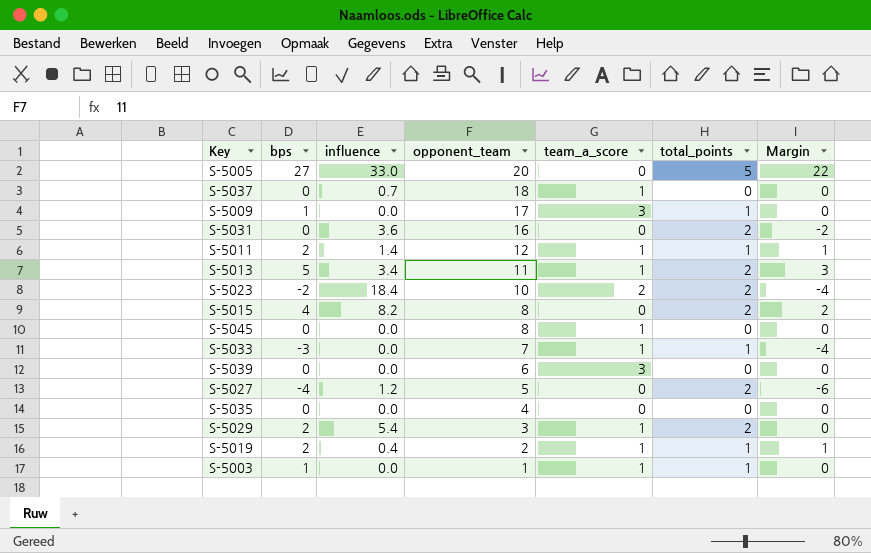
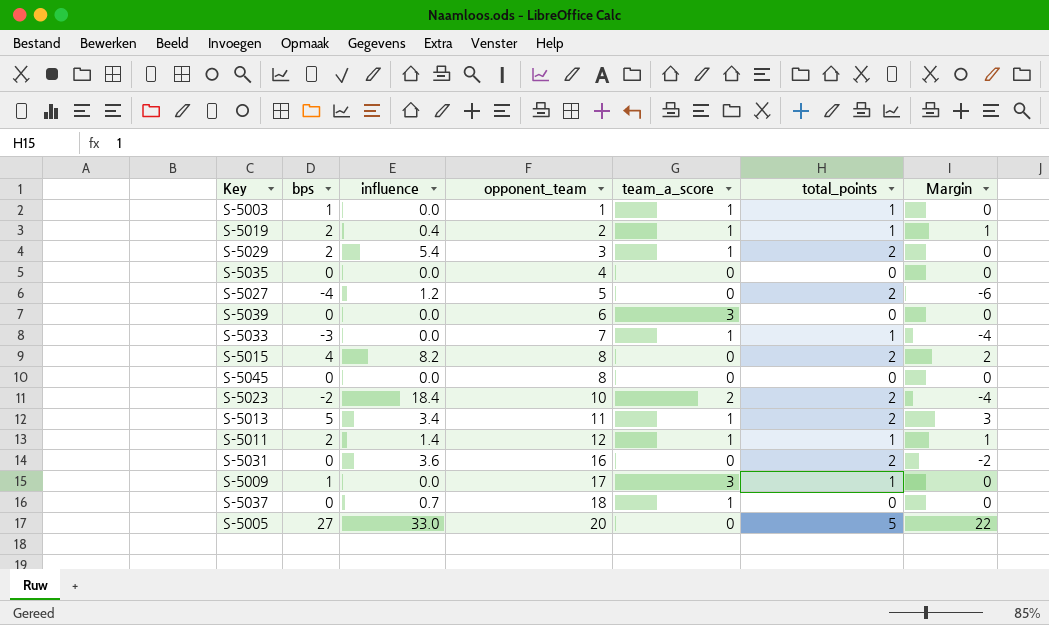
row order: opponent_team descending -> opponent_team ascending
S-5045 | team_a_score: 1 -> 0

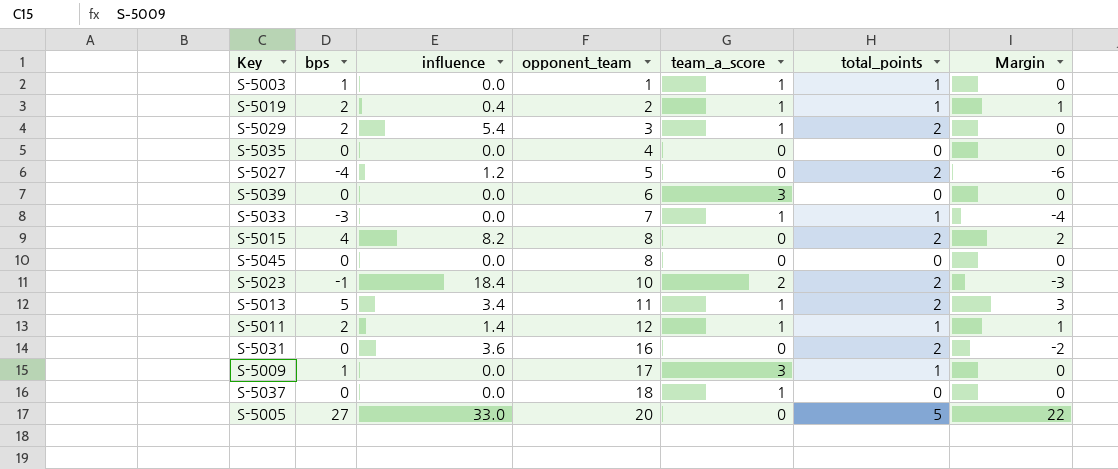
S-5023 | bps: -2 -> -1
S-5023 | Margin: -4 -> -3
S-5037 | influence: 0.7 -> 0.0

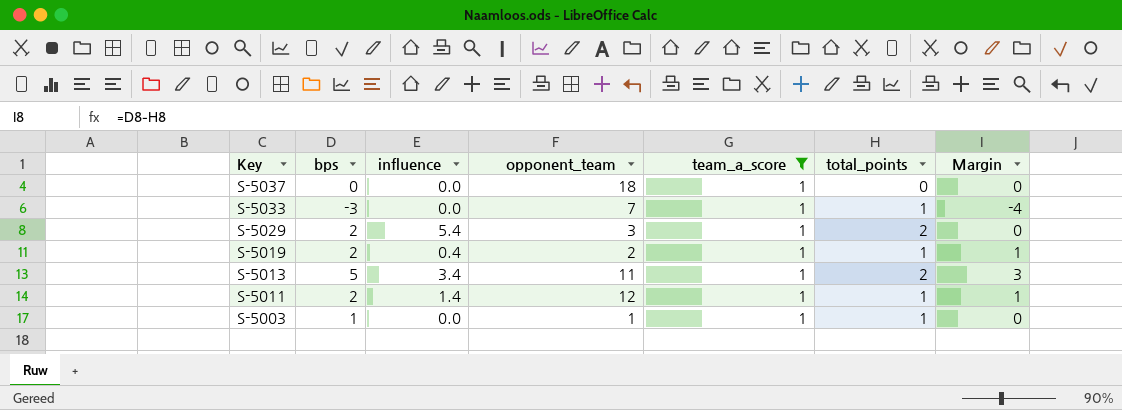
filter: none -> team_a_score = 1
row order: opponent_team ascending -> Key descending

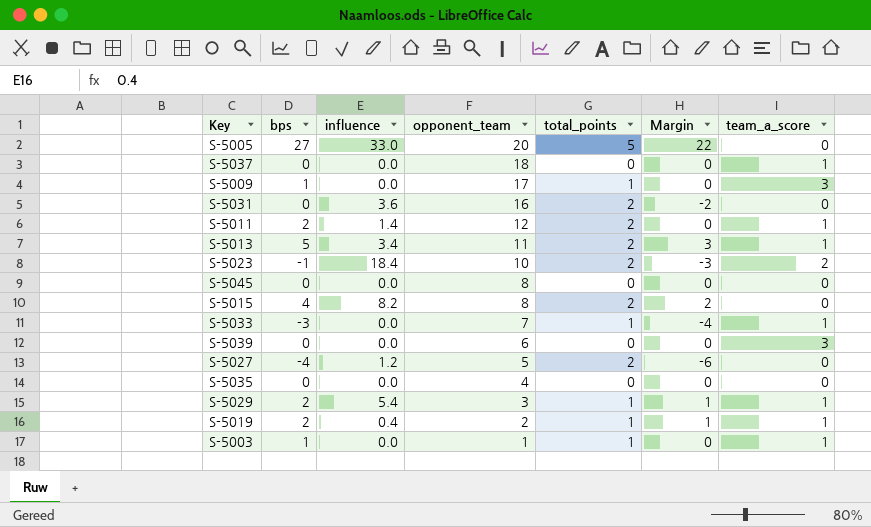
filter: team_a_score = 1 -> none
row order: Key descending -> opponent_team descending
column team_a_score | position: 5 -> 7
S-5011 | total_points: 1 -> 2
S-5011 | Margin: 1 -> 0
S-5029 | total_points: 2 -> 1
S-5029 | Margin: 0 -> 1

